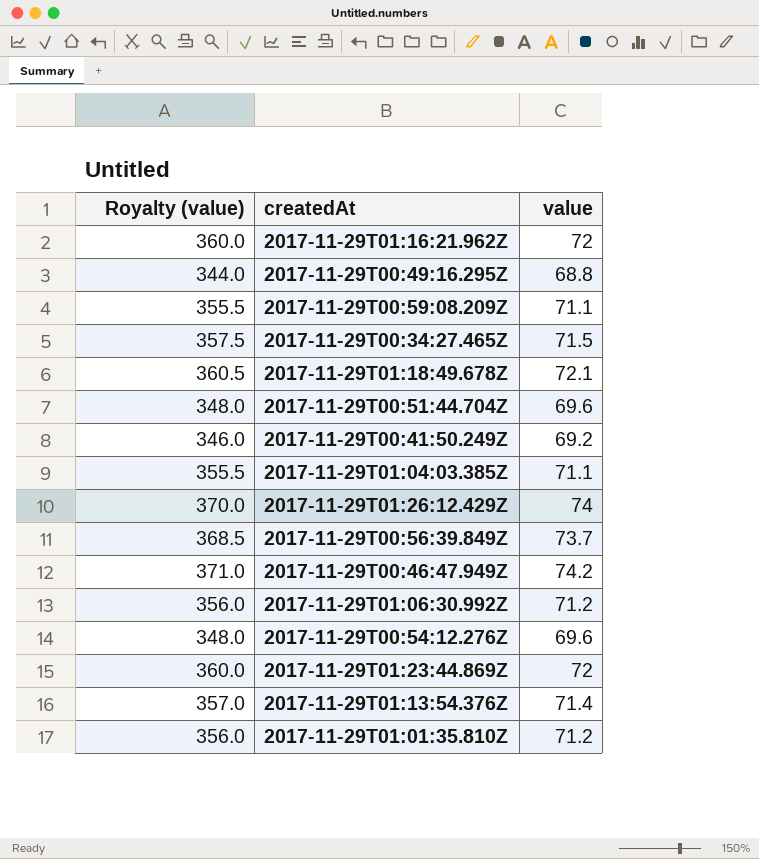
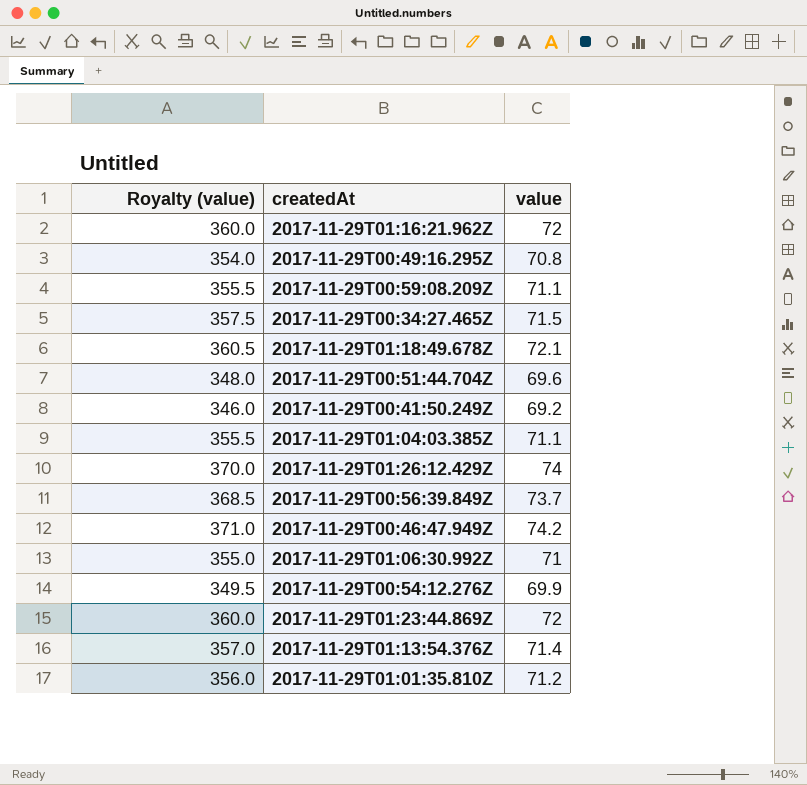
2017-11-29T00:49:16.295Z | Royalty (value): 344.0 -> 354.0
2017-11-29T00:49:16.295Z | value: 68.8 -> 70.8
2017-11-29T01:06:30.992Z | Royalty (value): 356.0 -> 355.0
2017-11-29T01:06:30.992Z | value: 71.2 -> 71
2017-11-29T00:54:12.276Z | Royalty (value): 348.0 -> 349.5
2017-11-29T00:54:12.276Z | value: 69.6 -> 69.9

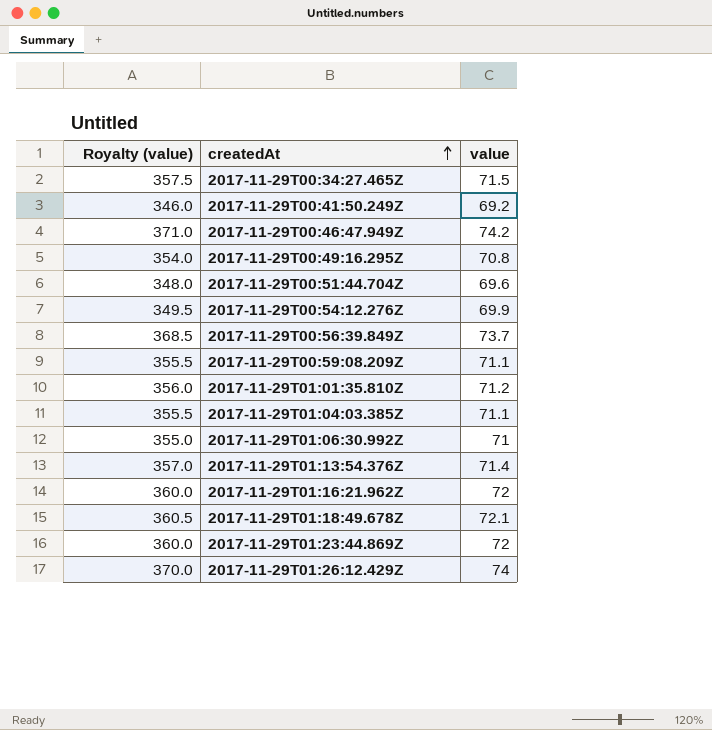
row order: none -> createdAt ascending

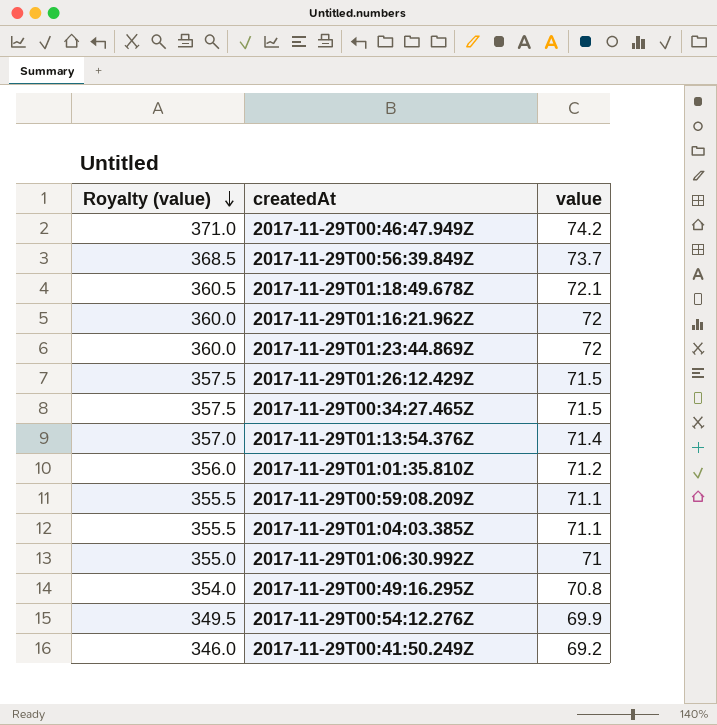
row order: createdAt ascending -> Royalty (value) descending
row 2017-11-29T00:51:44.704Z: 348.0 | 69.6 -> none
2017-11-29T01:26:12.429Z | Royalty (value): 370.0 -> 357.5
2017-11-29T01:26:12.429Z | value: 74 -> 71.5

